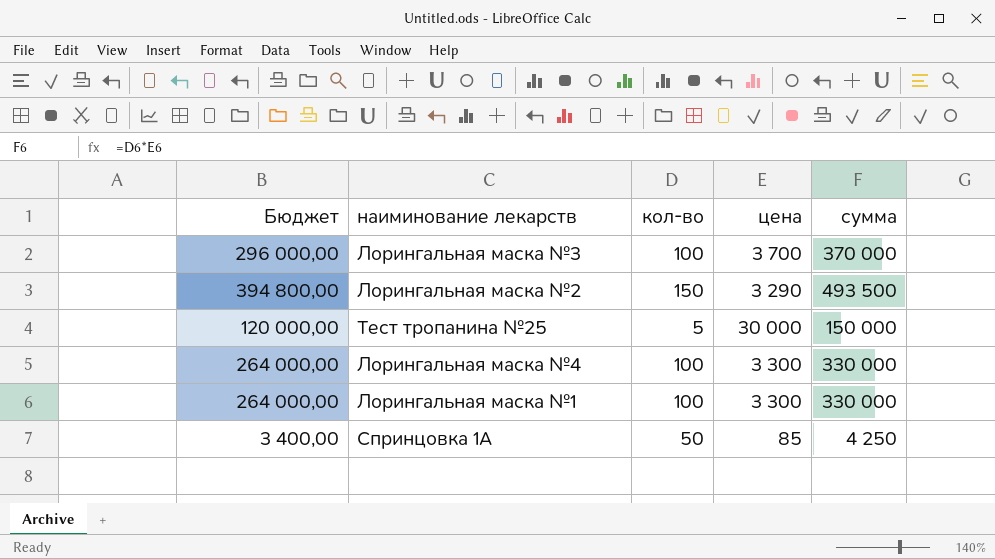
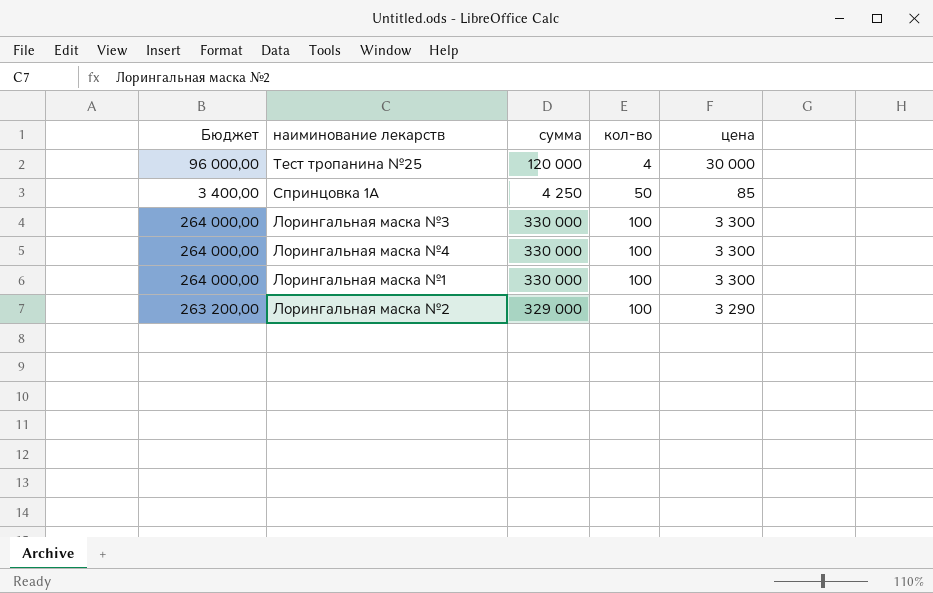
row order: none -> кол-во ascending
column сумма | position: 5 -> 3
Тест тропанина №25 | Бюджет: 120 000,00 -> 96 000,00
Тест тропанина №25 | сумма: 150 000 -> 120 000
Тест тропанина №25 | кол-во: 5 -> 4
Лорингальная маска №3 | Бюджет: 296 000,00 -> 264 000,00
Лорингальная маска №3 | сумма: 370 000 -> 330 000
Лорингальная маска №3 | цена: 3 700 -> 3 300
Лорингальная маска №2 | Бюджет: 394 800,00 -> 263 200,00
Лорингальная маска №2 | сумма: 493 500 -> 329 000
Лорингальная маска №2 | кол-во: 150 -> 100

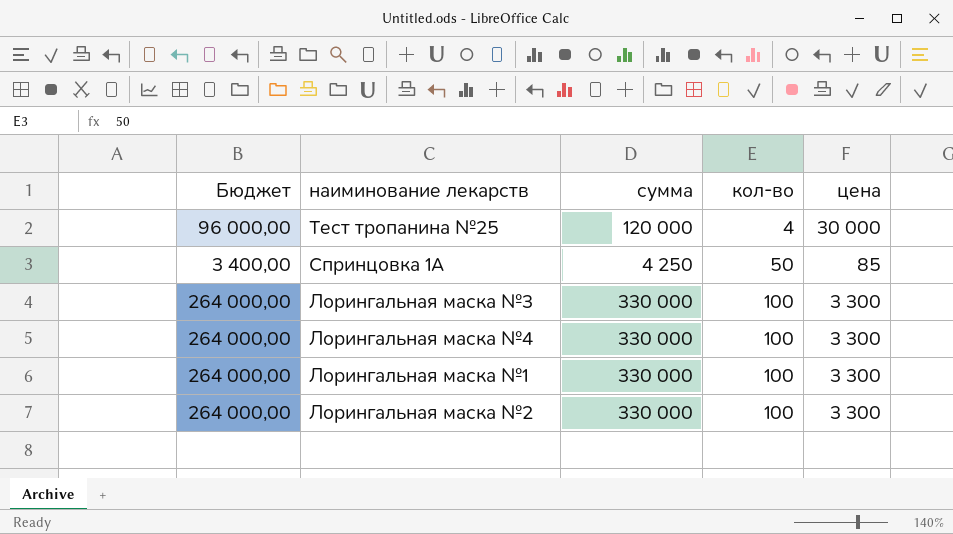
Лорингальная маска №2 | Бюджет: 263 200,00 -> 264 000,00
Лорингальная маска №2 | сумма: 329 000 -> 330 000
Лорингальная маска №2 | цена: 3 290 -> 3 300

